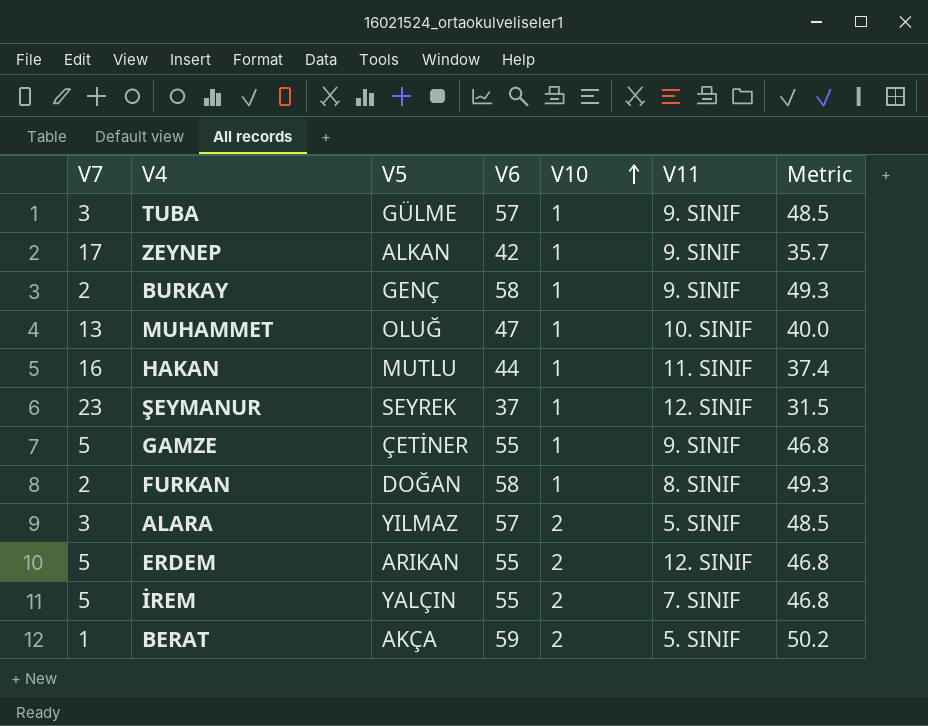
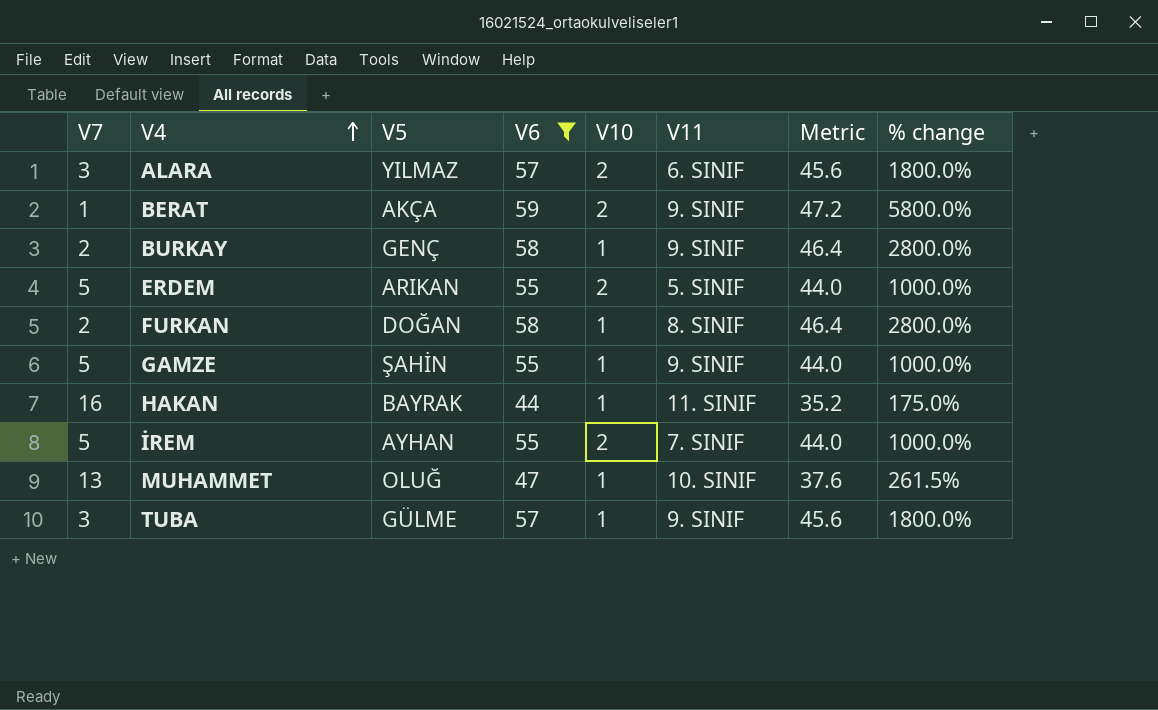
filter: none -> V6 >= 44
row order: V10 ascending -> V4 ascending
column Metric | formula: [V6] * 0.85 -> [V6] * 0.8
column % change | formula: none -> ([V6] - [V7]) / [V7]
ALARA | V11: 5. SINIF -> 6. SINIF
BERAT | V11: 5. SINIF -> 9. SINIF
ERDEM | V11: 12. SINIF -> 5. SINIF
GAMZE | V5: ÇETİNER -> ŞAHİN
HAKAN | V5: MUTLU -> BAYRAK
İREM | V5: YALÇIN -> AYHAN

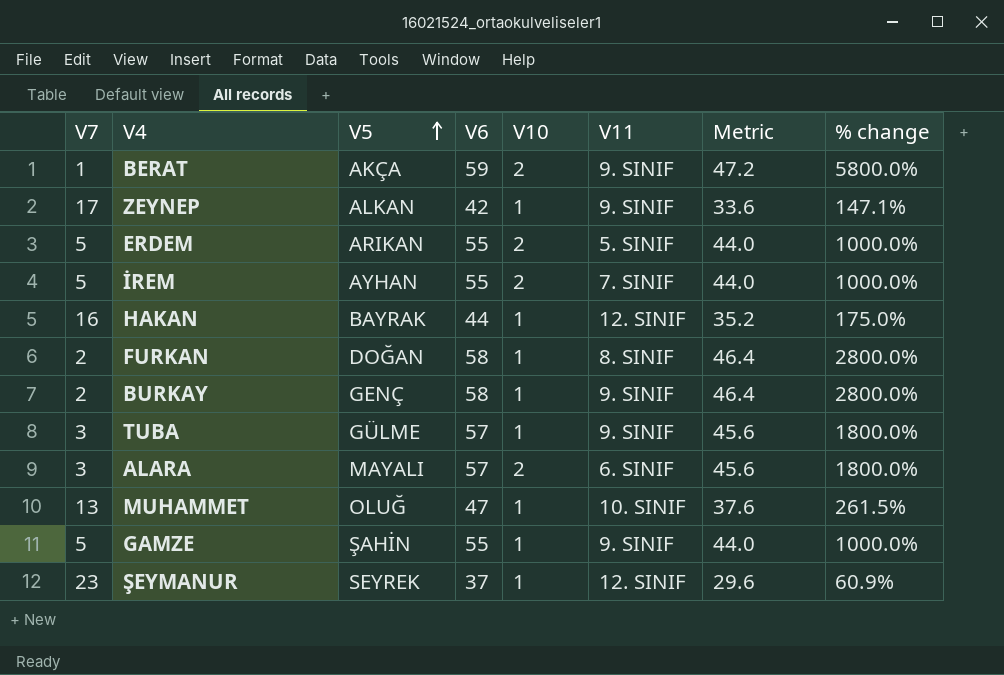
filter: V6 >= 44 -> none
row order: V4 ascending -> V5 ascending
HAKAN | V11: 11. SINIF -> 12. SINIF
ALARA | V5: YILMAZ -> MAYALI

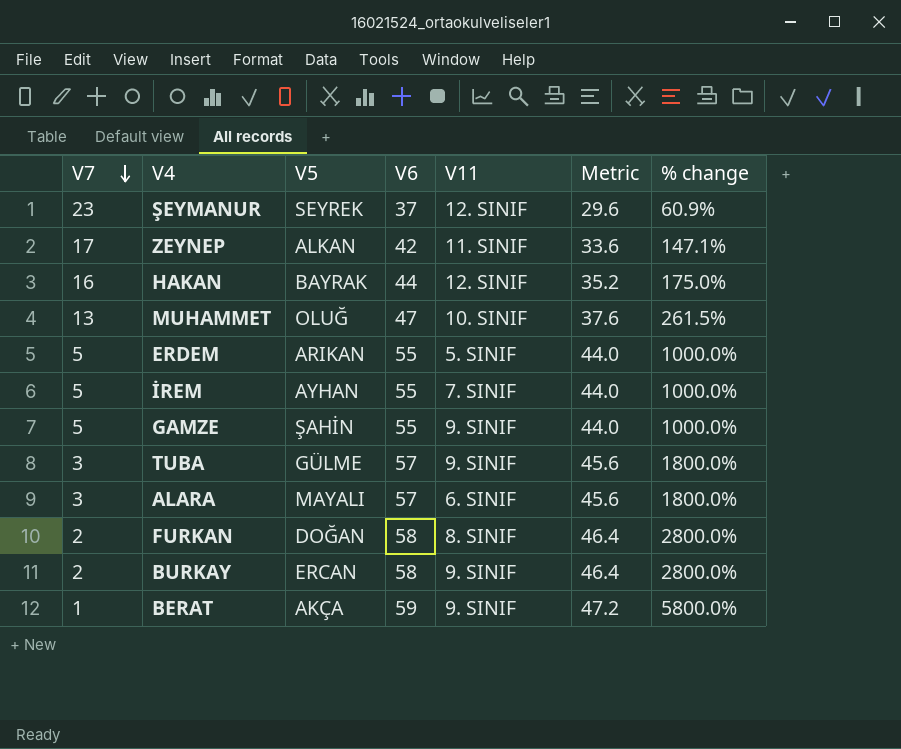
row order: V5 ascending -> V7 descending
column V10 | position: 5 -> none
ZEYNEP | V11: 9. SINIF -> 11. SINIF
BURKAY | V5: GENÇ -> ERCAN

